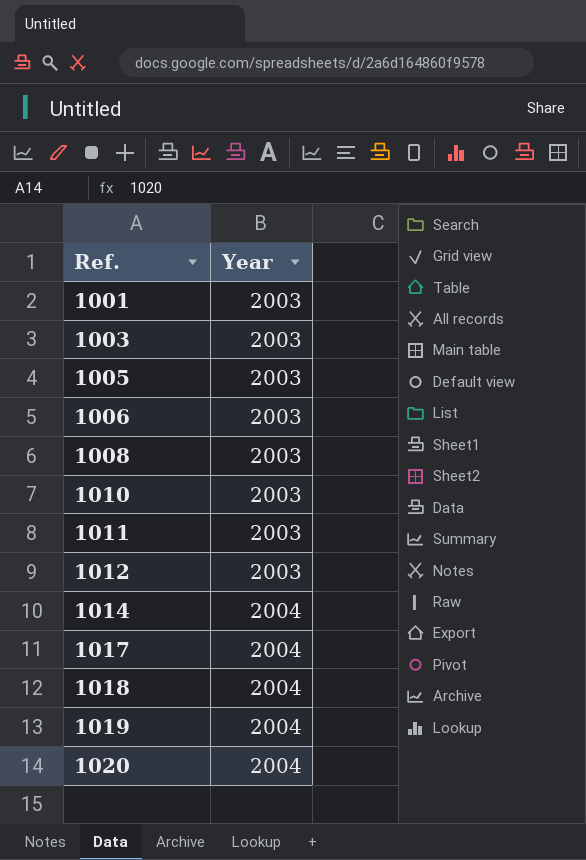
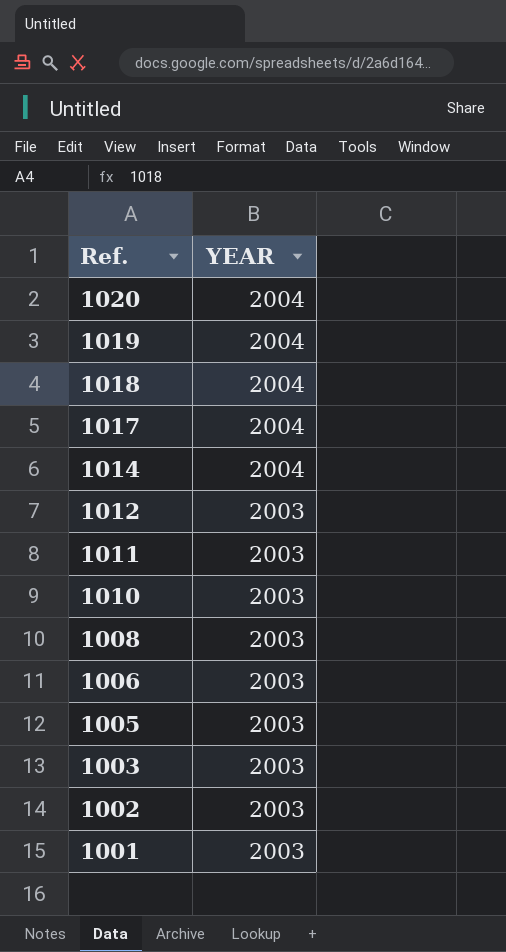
row order: Ref. ascending -> Ref. descending
column name: Year -> YEAR
row 1002: none -> 2003

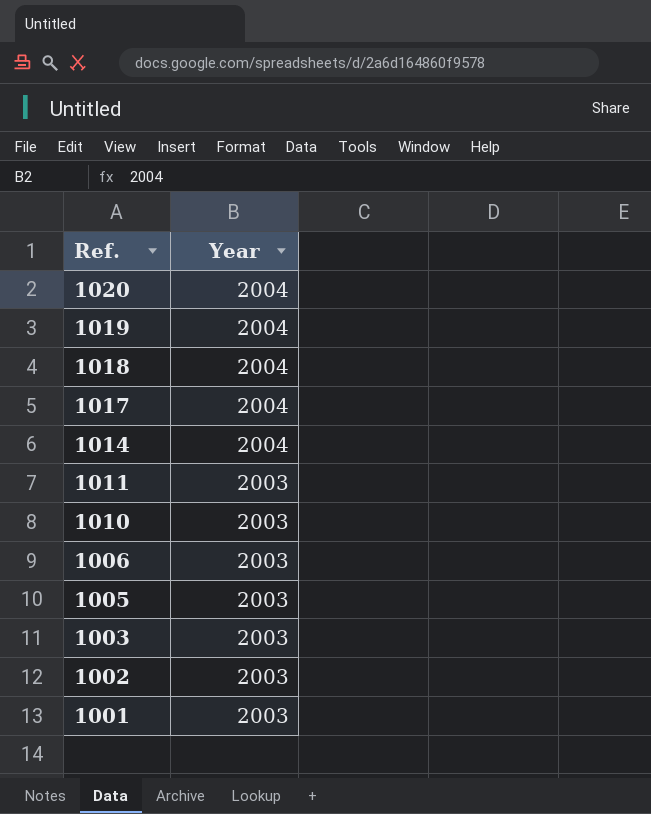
column name: YEAR -> Year
row 1012: 2003 -> none
row 1008: 2003 -> none

